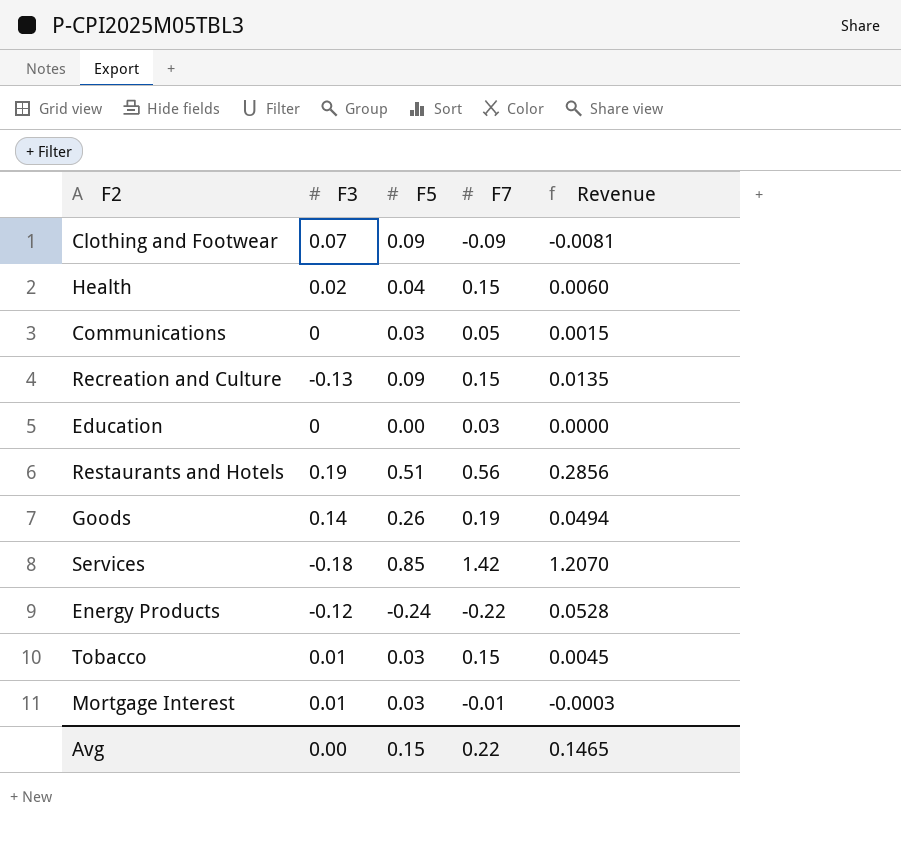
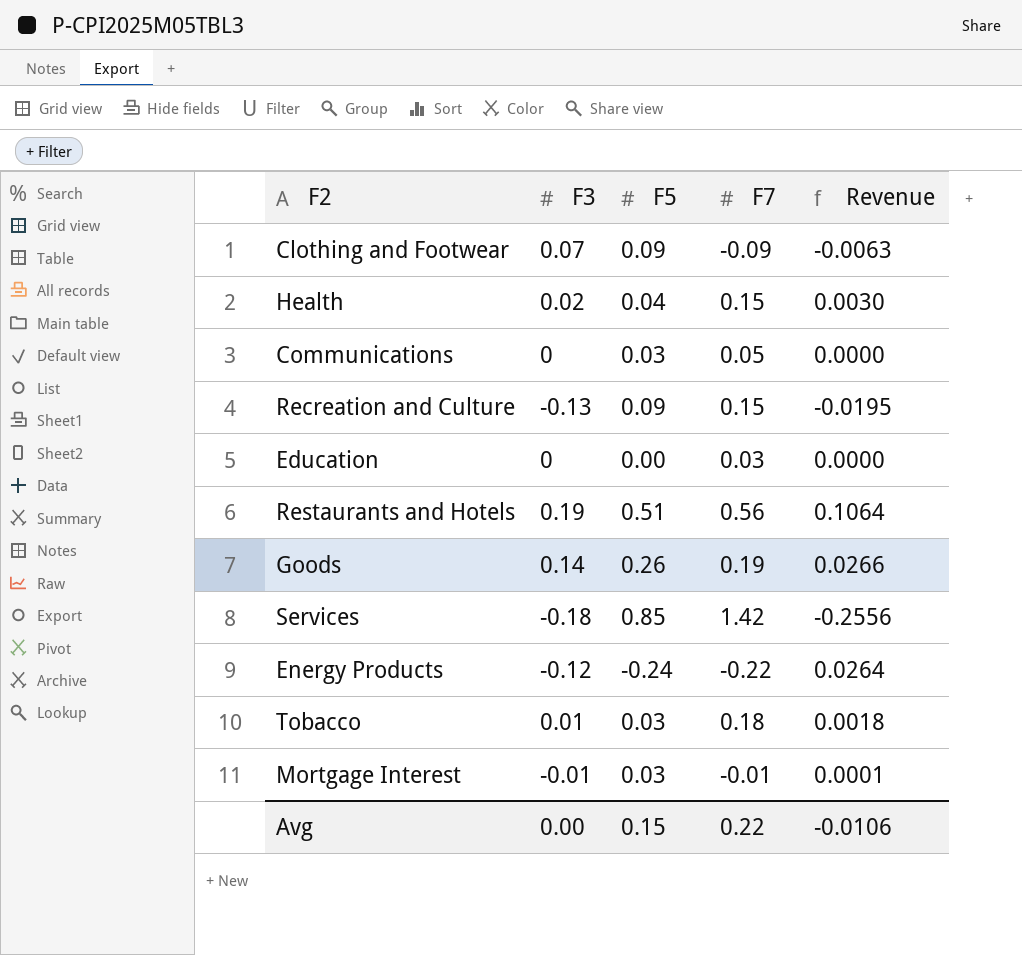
column Revenue | formula: [F5] * [F7] -> [F3] * [F7]
Tobacco | F7: 0.15 -> 0.18
Mortgage Interest | F3: 0.01 -> -0.01
Avg | Revenue: 0.1465 -> -0.0106

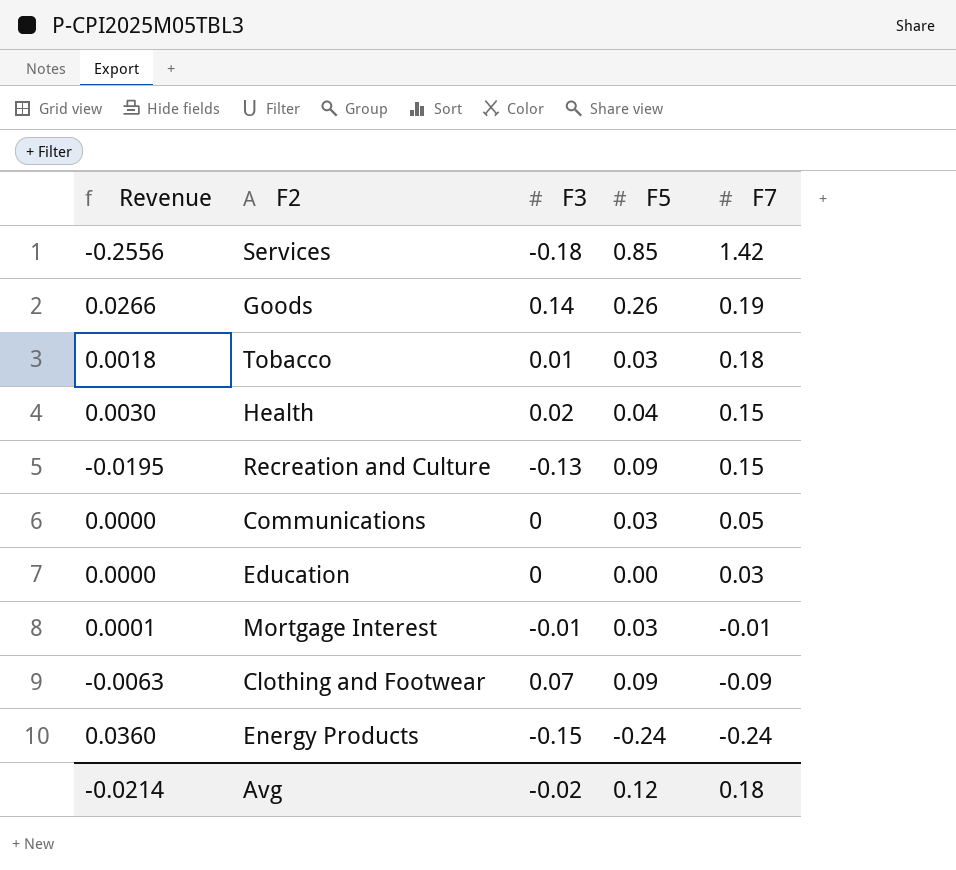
row order: none -> F7 descending
column Revenue | position: 5 -> 1
row Restaurants and Hotels: 0.19 | 0.51 | 0.56 | 0.1064 -> none
Energy Products | Revenue: 0.0264 -> 0.0360
Energy Products | F3: -0.12 -> -0.15
Energy Products | F7: -0.22 -> -0.24
Avg | Revenue: -0.0106 -> -0.0214
Avg | F3: 0.00 -> -0.02
Avg | F5: 0.15 -> 0.12
Avg | F7: 0.22 -> 0.18

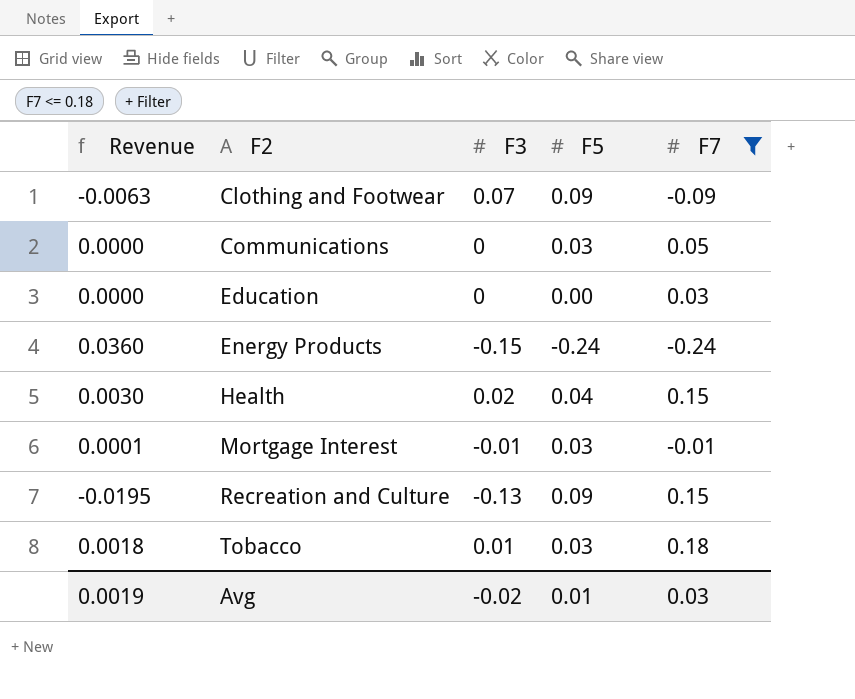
filter: none -> F7 <= 0.18
row order: F7 descending -> F2 ascending
Avg | Revenue: -0.0214 -> 0.0019
Avg | F5: 0.12 -> 0.01
Avg | F7: 0.18 -> 0.03

